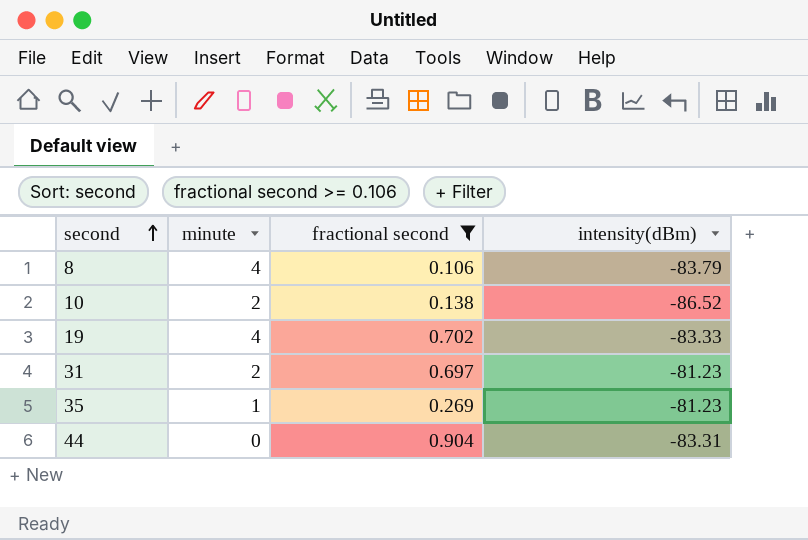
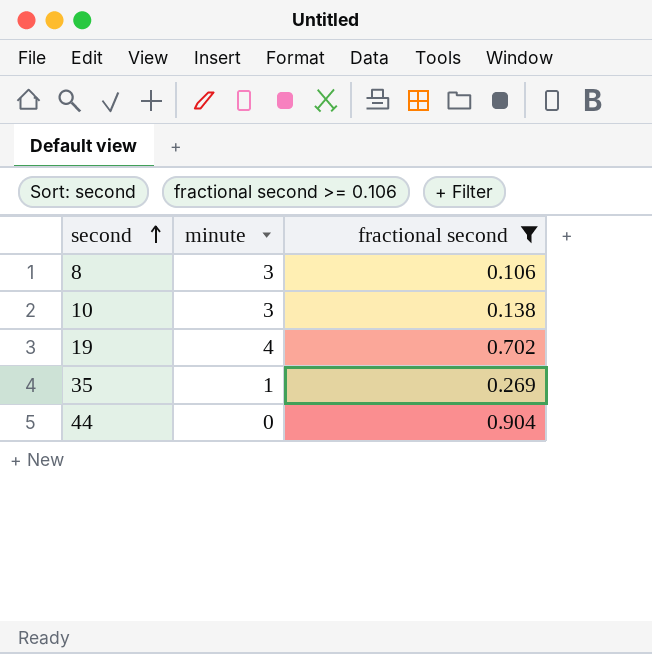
column intensity(dBm) | position: 4 -> none
row 31: 2 | 0.697 | -81.23 -> none
8 | minute: 4 -> 3
10 | minute: 2 -> 3

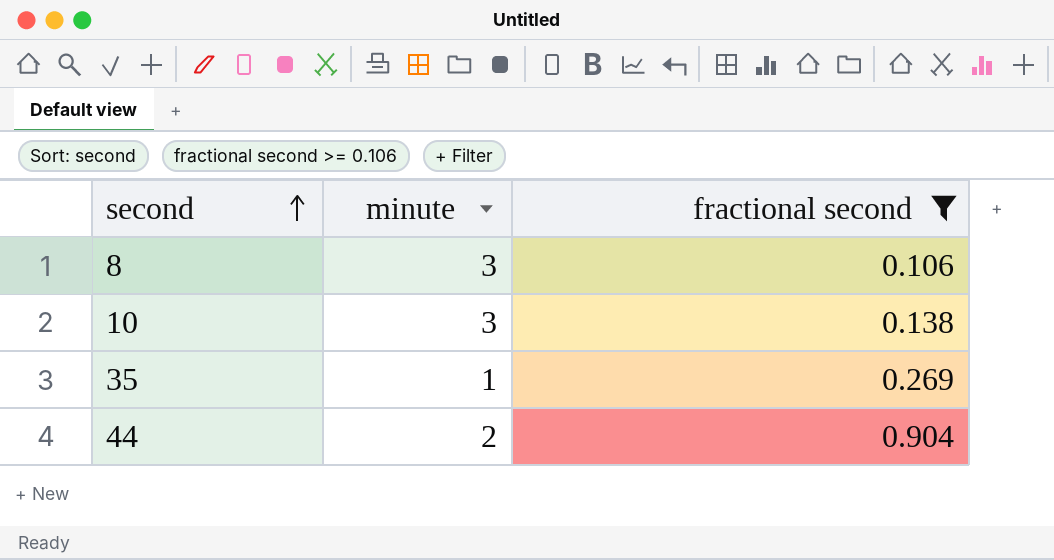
row 19: 4 | 0.702 -> none
44 | minute: 0 -> 2

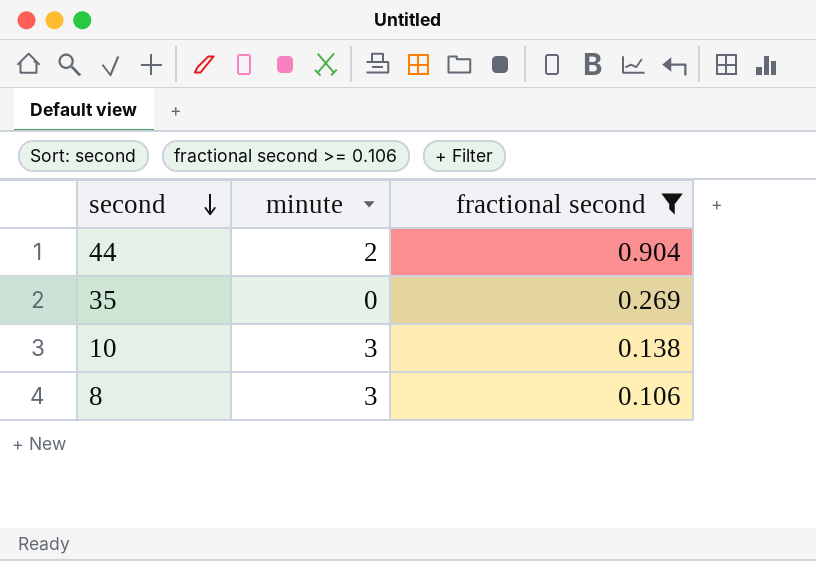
row order: second ascending -> second descending
35 | minute: 1 -> 0

